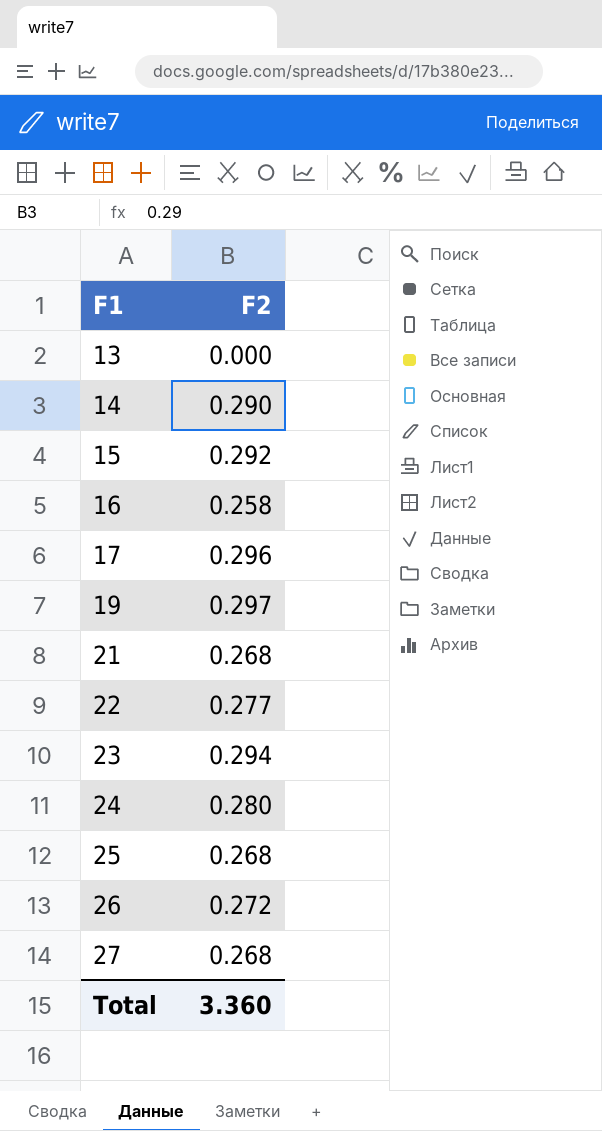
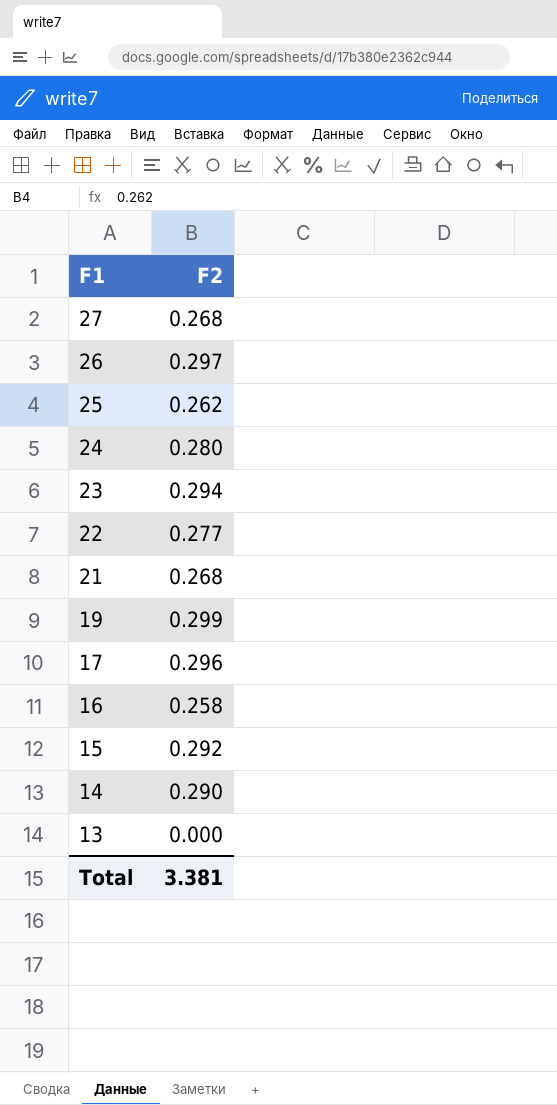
row order: F1 ascending -> F1 descending
26 | F2: 0.272 -> 0.297
25 | F2: 0.268 -> 0.262
19 | F2: 0.297 -> 0.299
Total | F2: 3.360 -> 3.381

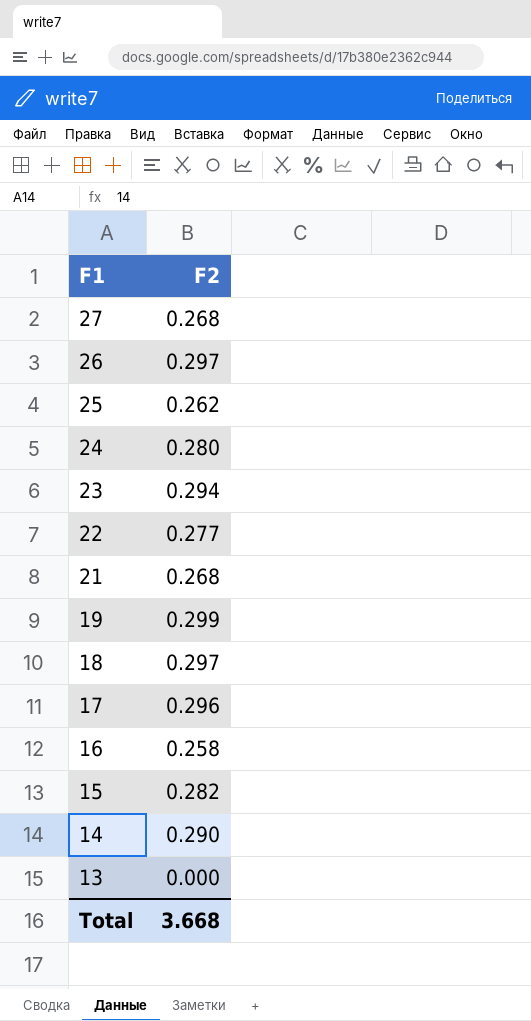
row 18: none -> 0.297
15 | F2: 0.292 -> 0.282
Total | F2: 3.381 -> 3.668

